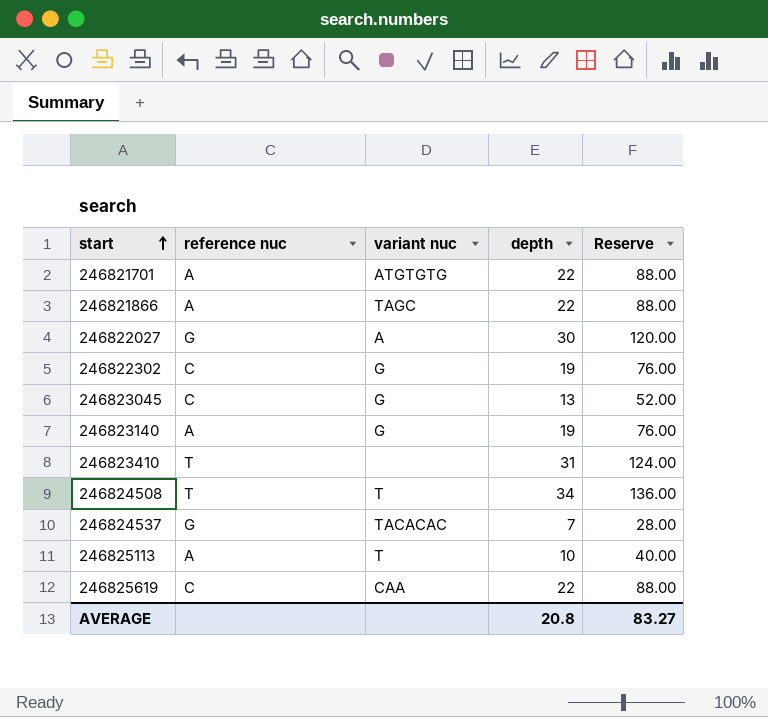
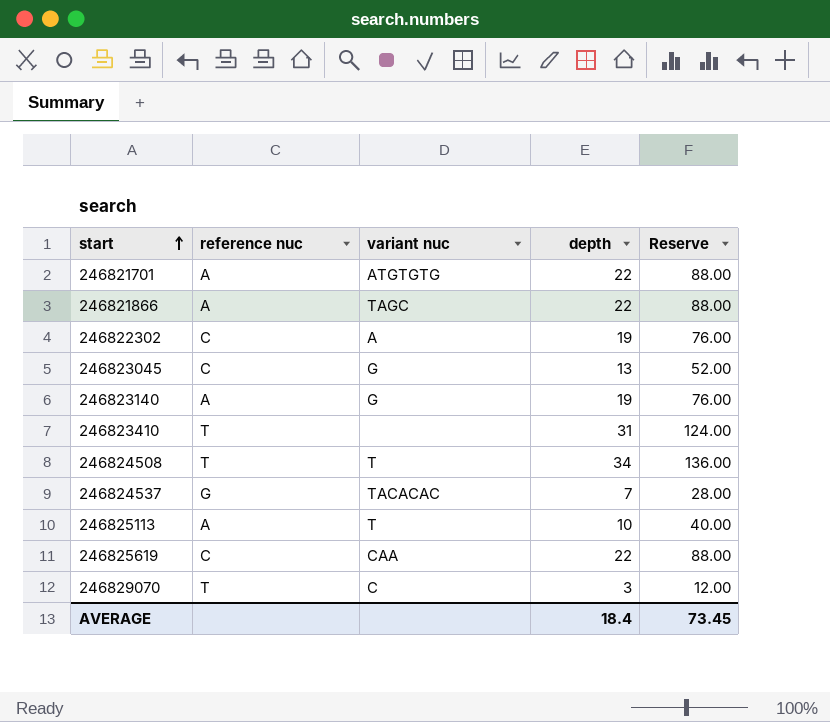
row 246822027: G | A | 30 | 120.00 -> none
246822302 | variant nuc: G -> A
row 246829070: none -> T | C | 3 | 12.00
AVERAGE | depth: 20.8 -> 18.4
AVERAGE | Reserve: 83.27 -> 73.45

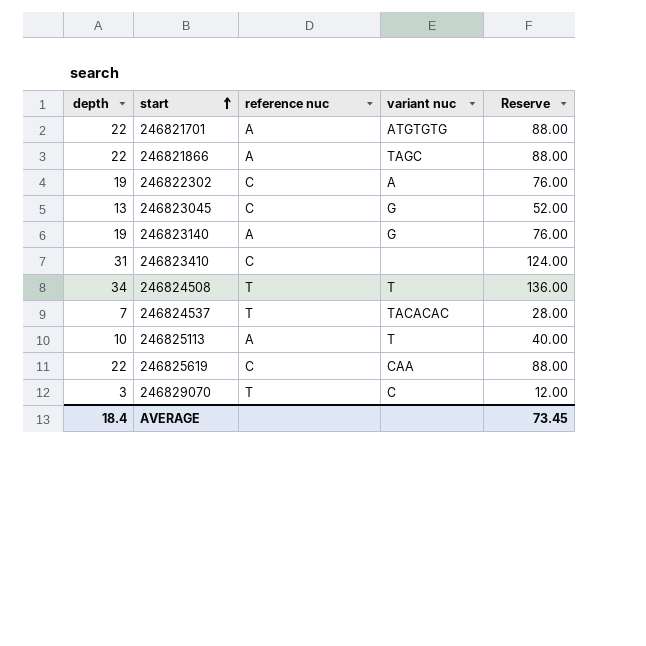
column depth | position: 4 -> 1
246823410 | reference nuc: T -> C
246824537 | reference nuc: G -> T

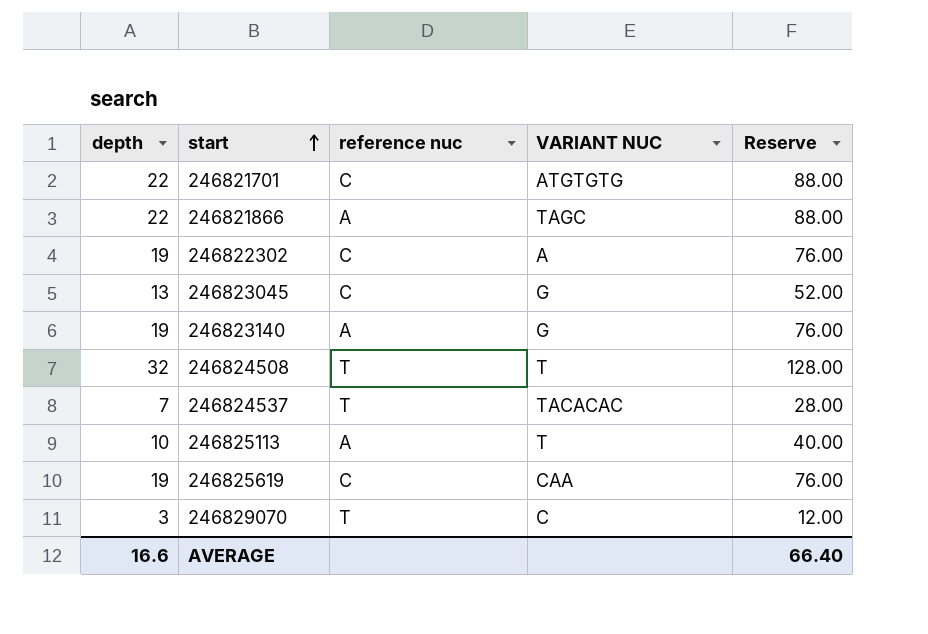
column name: variant nuc -> VARIANT NUC
row 246823410: 31 | C | none | 124.00 -> none
246821701 | reference nuc: A -> C
246824508 | depth: 34 -> 32
246824508 | Reserve: 136.00 -> 128.00
246825619 | depth: 22 -> 19
246825619 | Reserve: 88.00 -> 76.00
AVERAGE | depth: 18.4 -> 16.6
AVERAGE | Reserve: 73.45 -> 66.40

